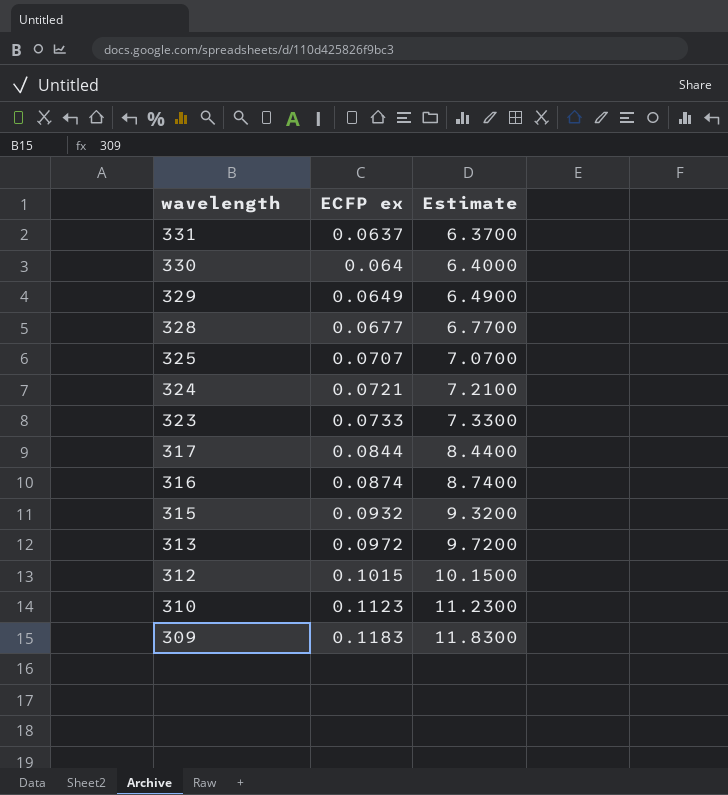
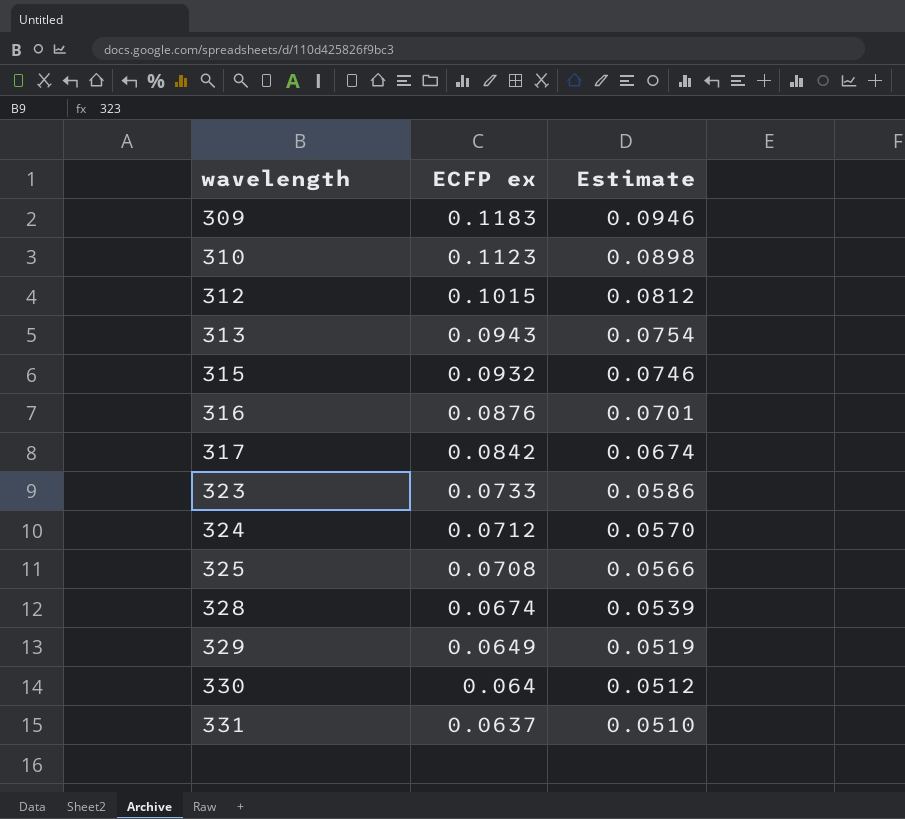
row order: wavelength descending -> wavelength ascending
column Estimate | formula: [ECFP ex] * 100 -> [ECFP ex] * 0.8
313 | ECFP ex: 0.0972 -> 0.0943
316 | ECFP ex: 0.0874 -> 0.0876
317 | ECFP ex: 0.0844 -> 0.0842
324 | ECFP ex: 0.0721 -> 0.0712
325 | ECFP ex: 0.0707 -> 0.0708
328 | ECFP ex: 0.0677 -> 0.0674

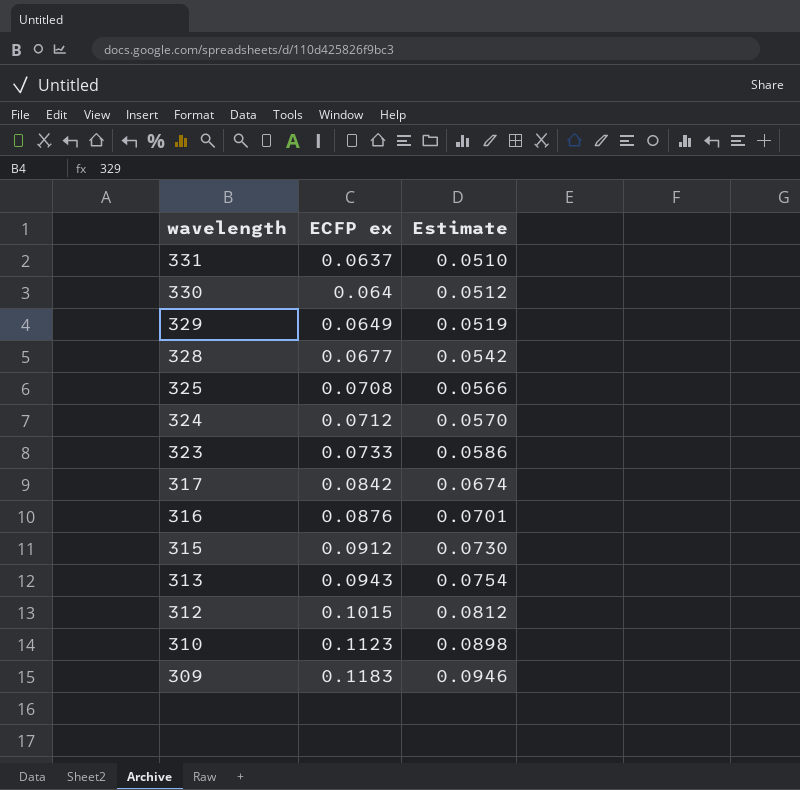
row order: wavelength ascending -> wavelength descending
328 | ECFP ex: 0.0674 -> 0.0677
328 | Estimate: 0.0539 -> 0.0542
315 | ECFP ex: 0.0932 -> 0.0912
315 | Estimate: 0.0746 -> 0.0730

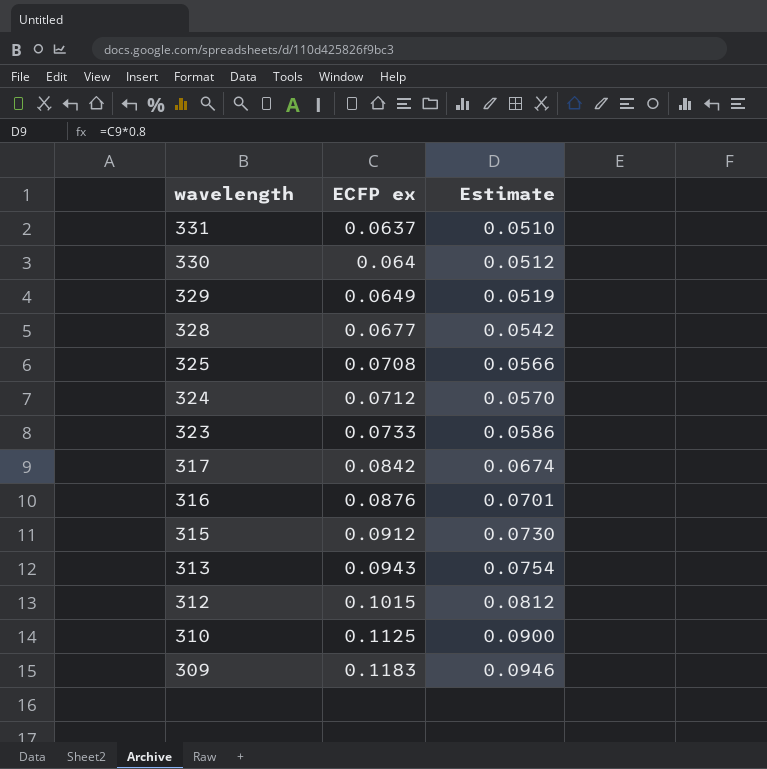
310 | ECFP ex: 0.1123 -> 0.1125
310 | Estimate: 0.0898 -> 0.0900

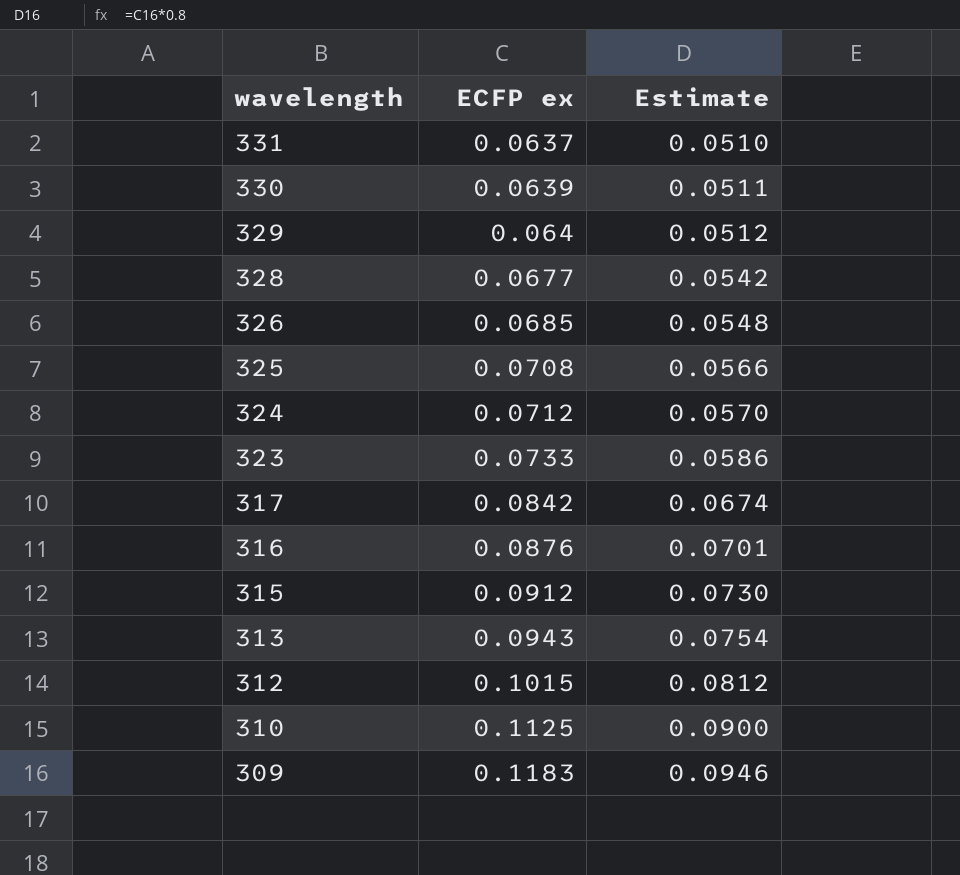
330 | ECFP ex: 0.064 -> 0.0639
330 | Estimate: 0.0512 -> 0.0511
329 | ECFP ex: 0.0649 -> 0.064
329 | Estimate: 0.0519 -> 0.0512
row 326: none -> 0.0685 | 0.0548

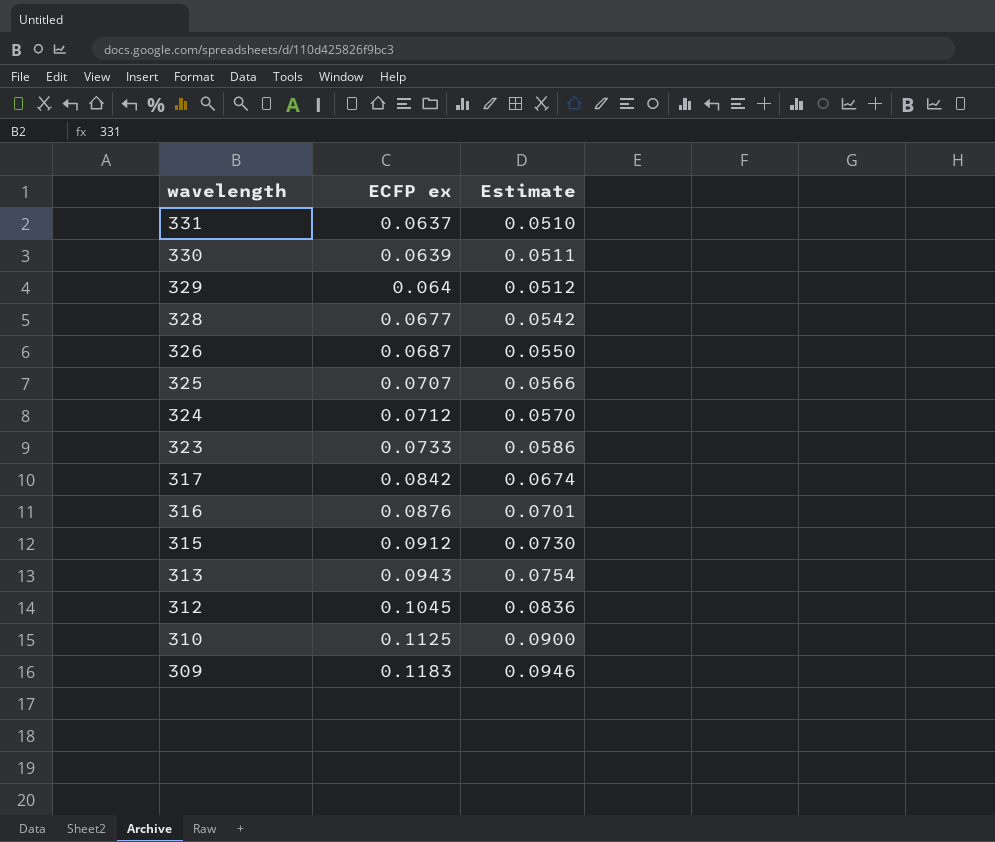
326 | ECFP ex: 0.0685 -> 0.0687
326 | Estimate: 0.0548 -> 0.0550
325 | ECFP ex: 0.0708 -> 0.0707
312 | ECFP ex: 0.1015 -> 0.1045
312 | Estimate: 0.0812 -> 0.0836

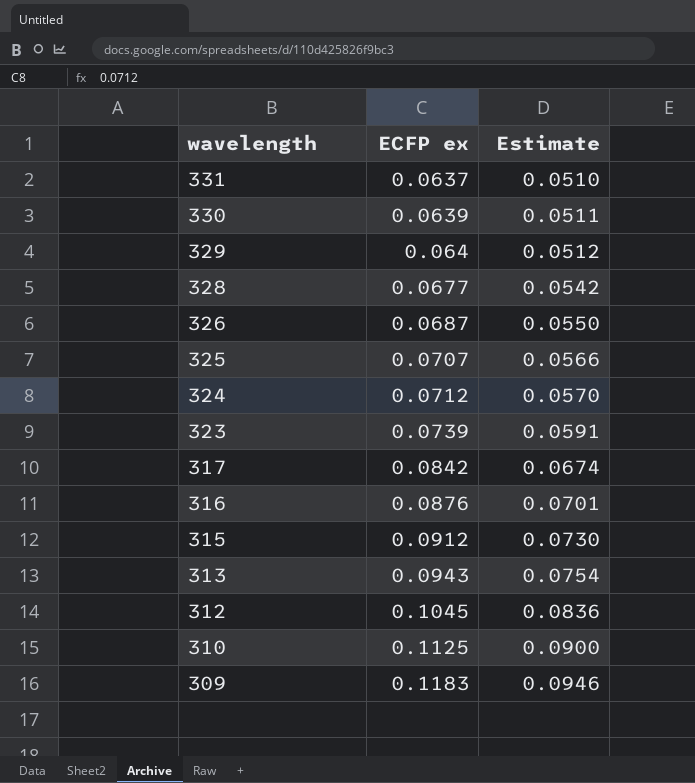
323 | ECFP ex: 0.0733 -> 0.0739
323 | Estimate: 0.0586 -> 0.0591

